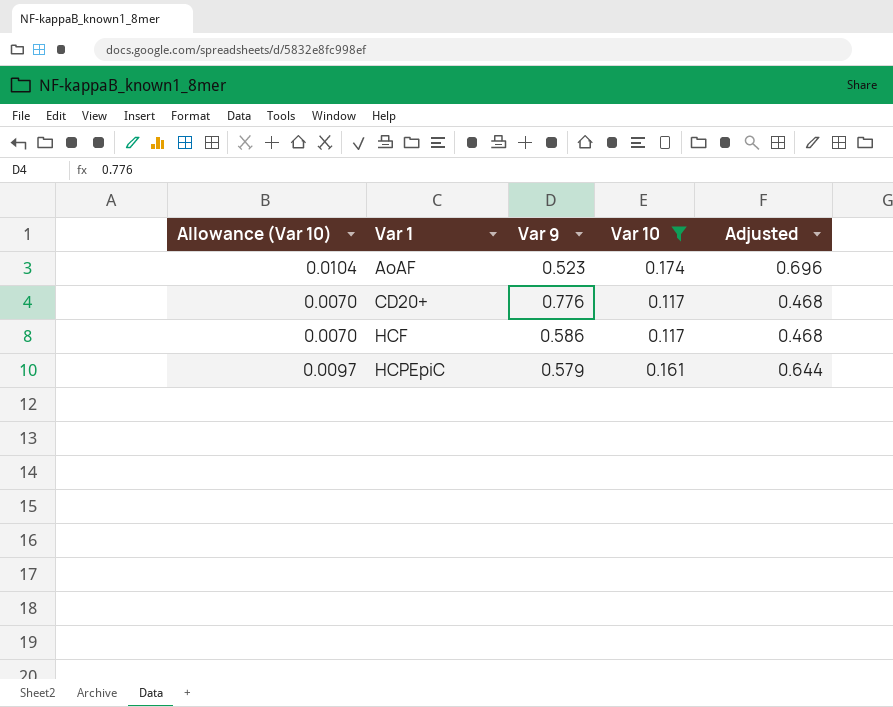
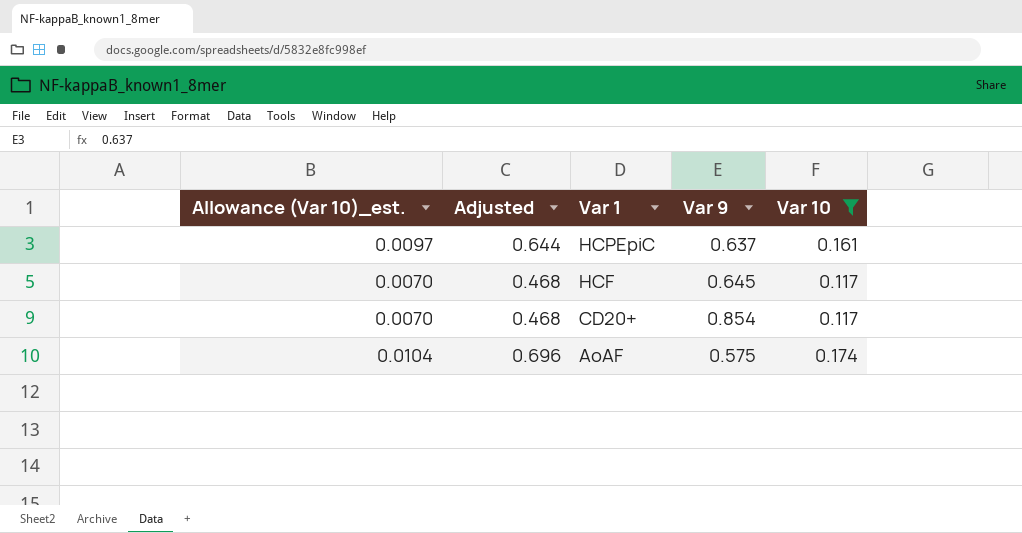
row order: Var 1 ascending -> Var 1 descending
column name: Allowance (Var 10) -> Allowance (Var 10)_est.
column Adjusted | position: 5 -> 2
HCPEpiC | Var 9: 0.579 -> 0.637
HCF | Var 9: 0.586 -> 0.645
CD20+ | Var 9: 0.776 -> 0.854
AoAF | Var 9: 0.523 -> 0.575

